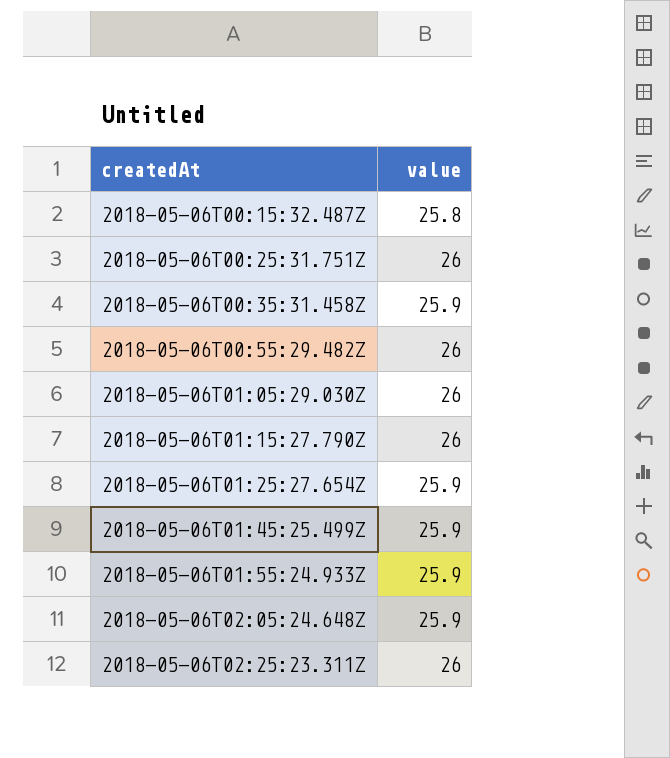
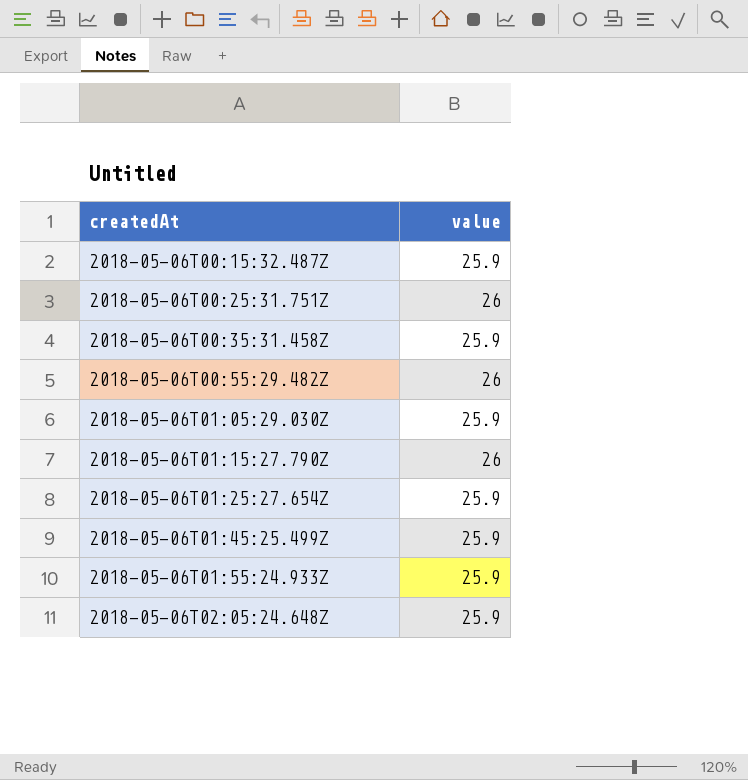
row 2018-05-06T02:25:23.311Z: 26 -> none
2018-05-06T00:15:32.487Z | value: 25.8 -> 25.9
2018-05-06T01:05:29.030Z | value: 26 -> 25.9

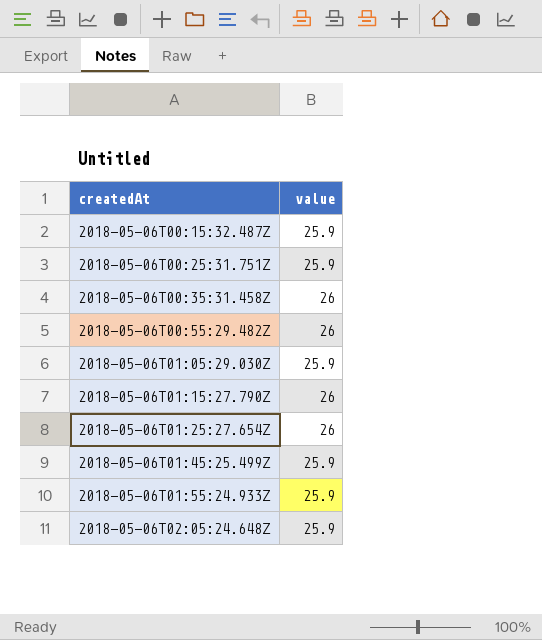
2018-05-06T00:25:31.751Z | value: 26 -> 25.9
2018-05-06T00:35:31.458Z | value: 25.9 -> 26
2018-05-06T01:25:27.654Z | value: 25.9 -> 26

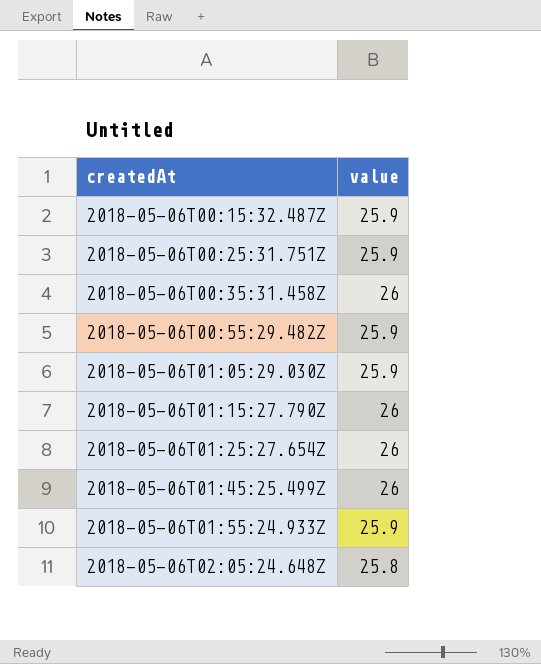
2018-05-06T00:55:29.482Z | value: 26 -> 25.9
2018-05-06T01:45:25.499Z | value: 25.9 -> 26
2018-05-06T02:05:24.648Z | value: 25.9 -> 25.8

